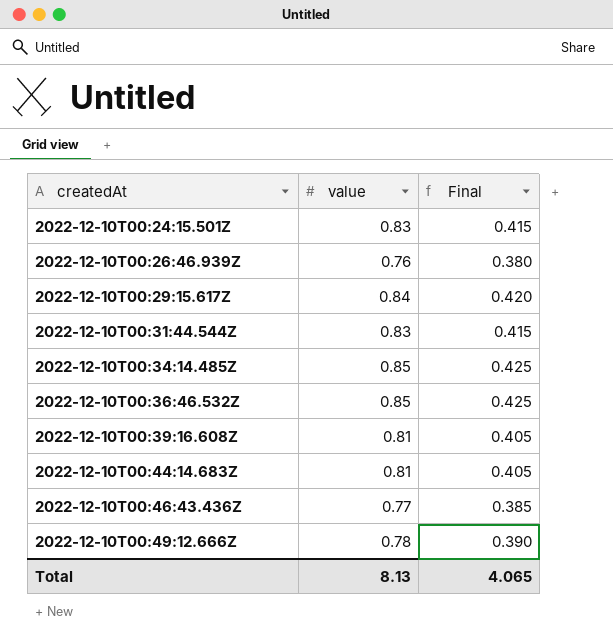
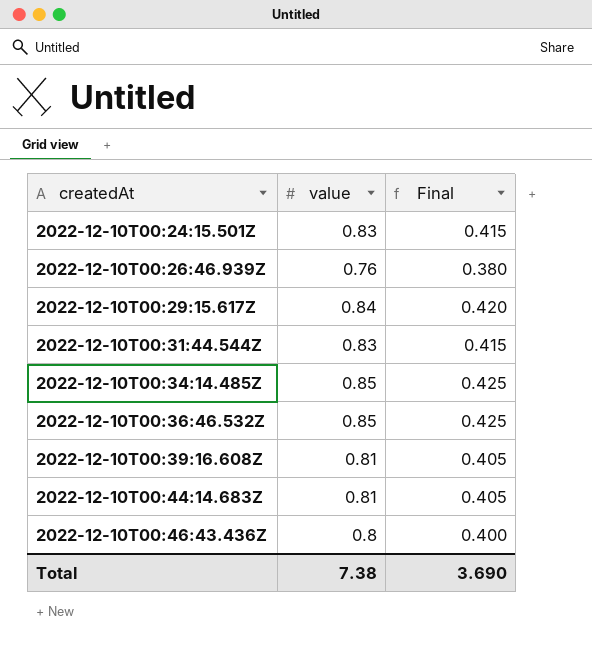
row 2022-12-10T00:49:12.666Z: 0.78 | 0.390 -> none
2022-12-10T00:46:43.436Z | value: 0.77 -> 0.8
2022-12-10T00:46:43.436Z | Final: 0.385 -> 0.400
Total | value: 8.13 -> 7.38
Total | Final: 4.065 -> 3.690

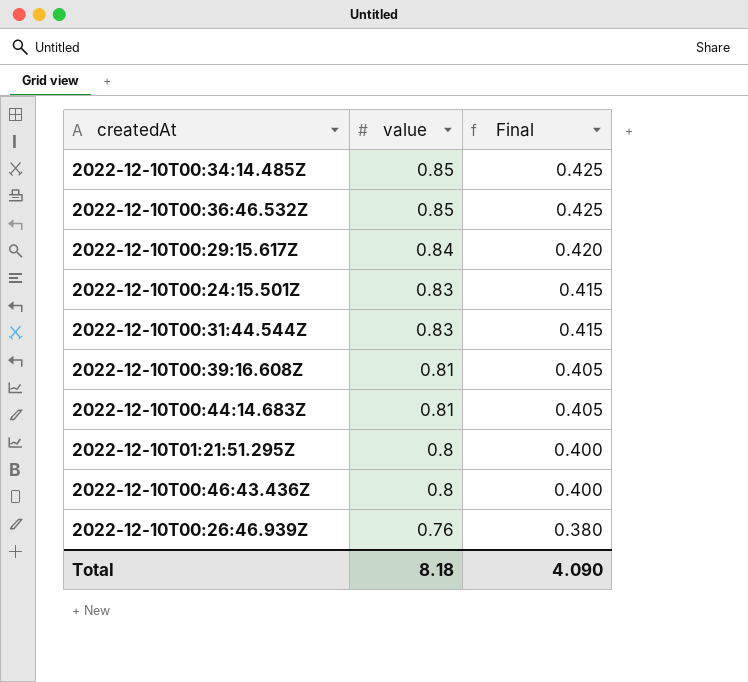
row order: createdAt ascending -> value descending
row 2022-12-10T01:21:51.295Z: none -> 0.8 | 0.400
Total | value: 7.38 -> 8.18
Total | Final: 3.690 -> 4.090

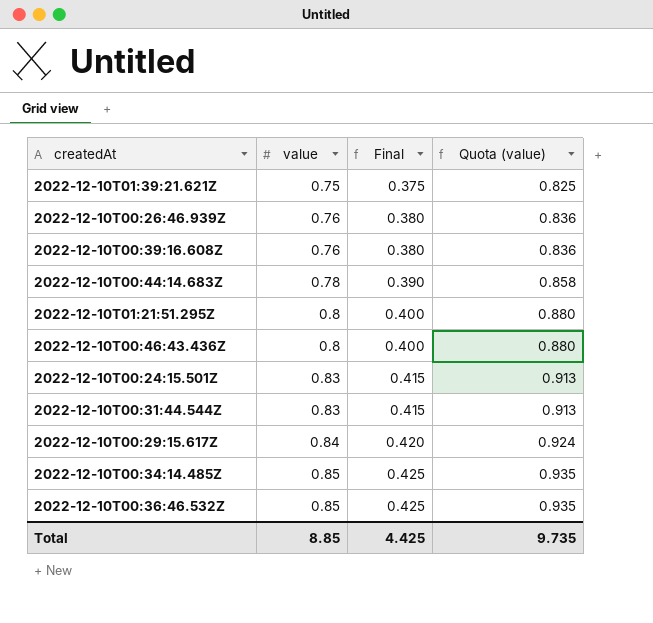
row order: value descending -> value ascending
column Quota (value) | formula: none -> [value] * 1.1
row 2022-12-10T01:39:21.621Z: none -> 0.75 | 0.375 | 0.825
2022-12-10T00:39:16.608Z | value: 0.81 -> 0.76
2022-12-10T00:39:16.608Z | Final: 0.405 -> 0.380
2022-12-10T00:44:14.683Z | value: 0.81 -> 0.78
2022-12-10T00:44:14.683Z | Final: 0.405 -> 0.390
Total | value: 8.18 -> 8.85
Total | Final: 4.090 -> 4.425

